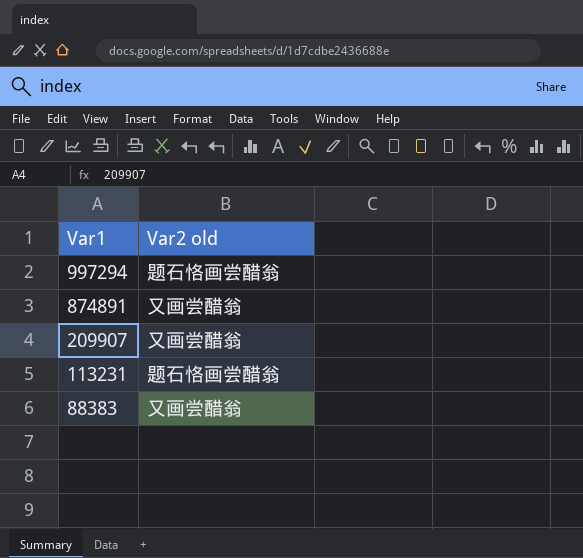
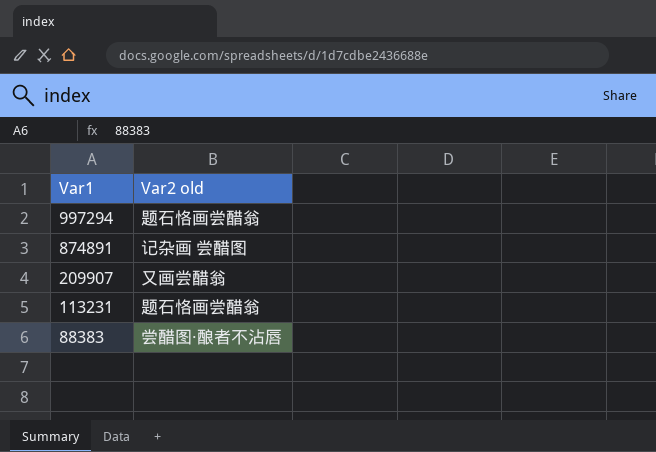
874891 | Var2 old: 又画尝醋翁 -> 记杂画 尝醋图
88383 | Var2 old: 又画尝醋翁 -> 尝醋图·酿者不沾唇

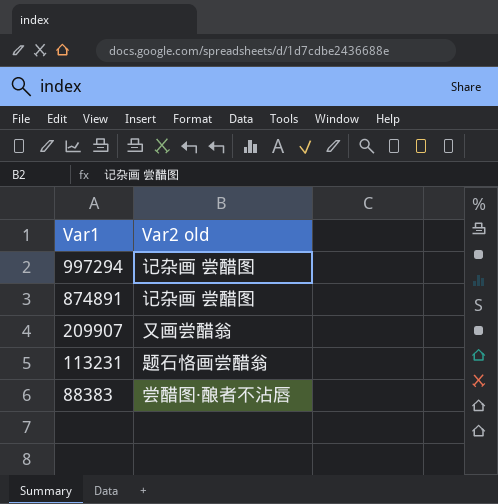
997294 | Var2 old: 题石恪画尝醋翁 -> 记杂画 尝醋图

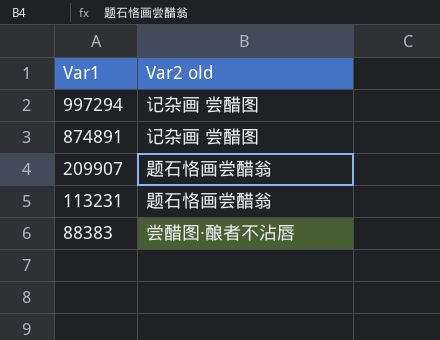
209907 | Var2 old: 又画尝醋翁 -> 题石恪画尝醋翁

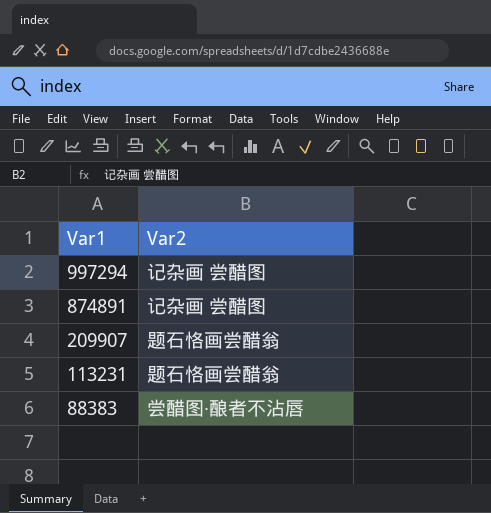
column name: Var2 old -> Var2

